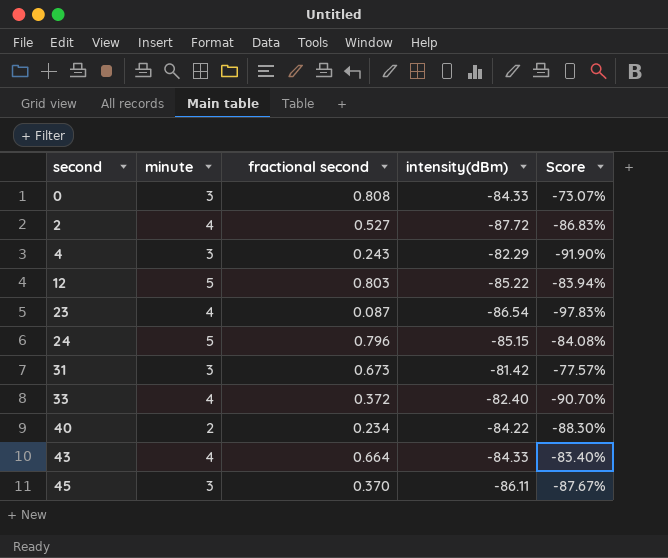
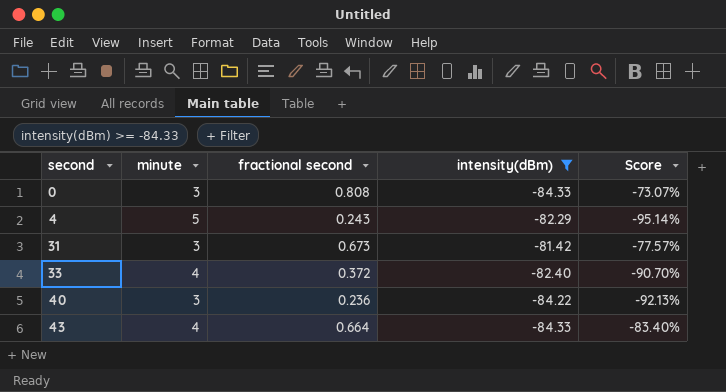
filter: none -> intensity(dBm) >= -84.33
4 | minute: 3 -> 5
4 | Score: -91.90% -> -95.14%
40 | minute: 2 -> 3
40 | fractional second: 0.234 -> 0.236
40 | Score: -88.30% -> -92.13%

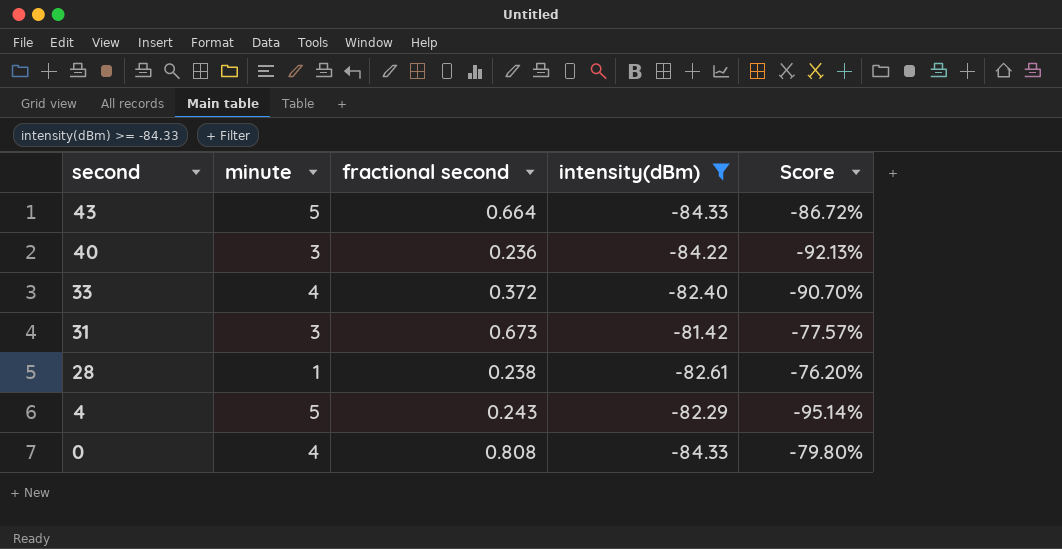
row order: second ascending -> second descending
43 | minute: 4 -> 5
43 | Score: -83.40% -> -86.72%
row 28: none -> 1 | 0.238 | -82.61 | -76.20%
0 | minute: 3 -> 4
0 | Score: -73.07% -> -79.80%

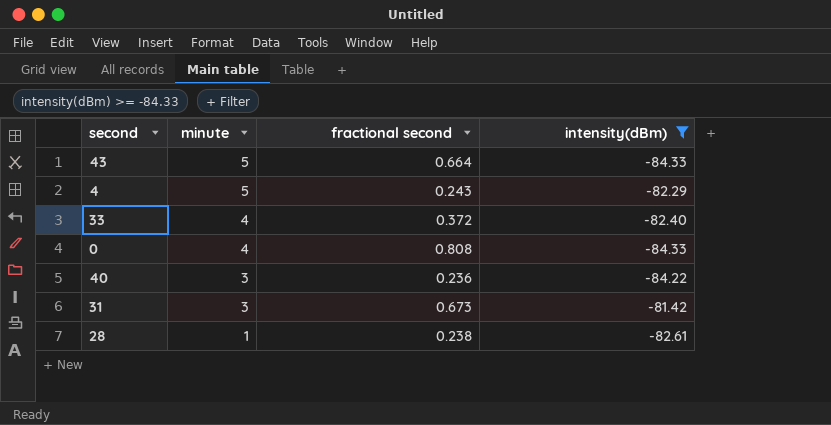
row order: second descending -> minute descending
column Score | formula: ([fractional second] - [minute]) / [minute] -> none

